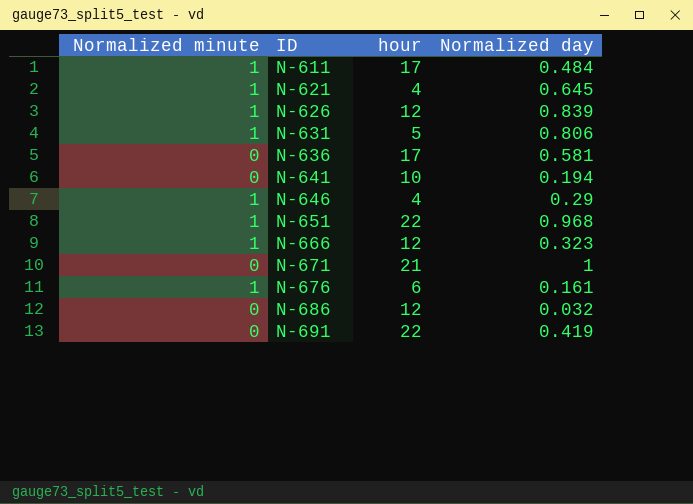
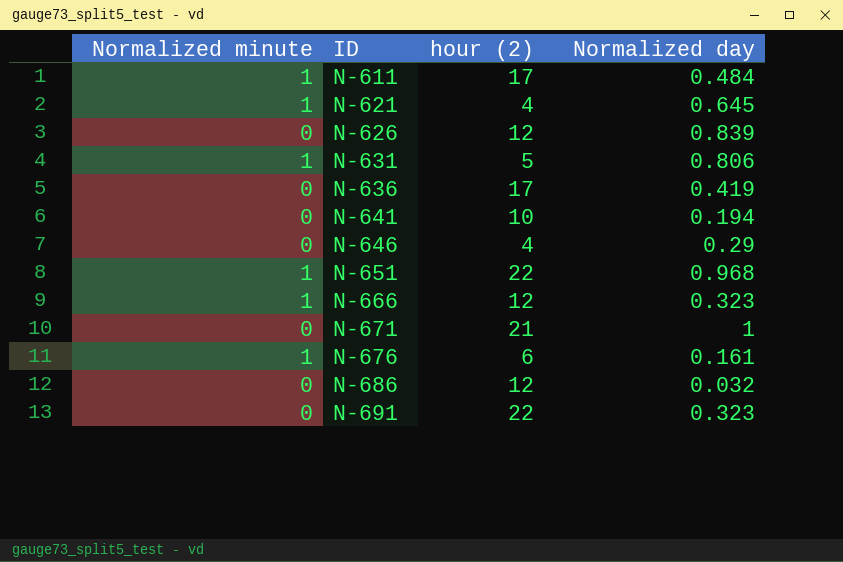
column name: hour -> hour (2)
N-626 | Normalized minute: 1 -> 0
N-636 | Normalized day: 0.581 -> 0.419
N-646 | Normalized minute: 1 -> 0
N-691 | Normalized day: 0.419 -> 0.323

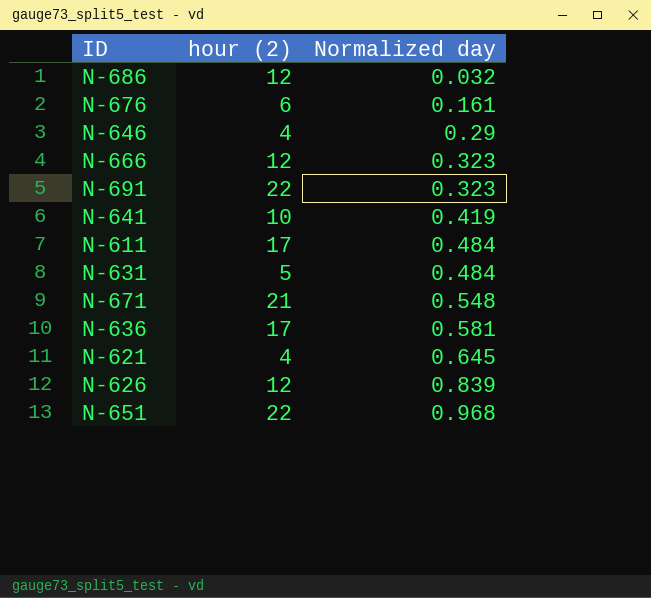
row order: ID ascending -> Normalized day ascending
column Normalized minute | position: 1 -> none
N-641 | Normalized day: 0.194 -> 0.419
N-631 | Normalized day: 0.806 -> 0.484
N-671 | Normalized day: 1 -> 0.548
N-636 | Normalized day: 0.419 -> 0.581

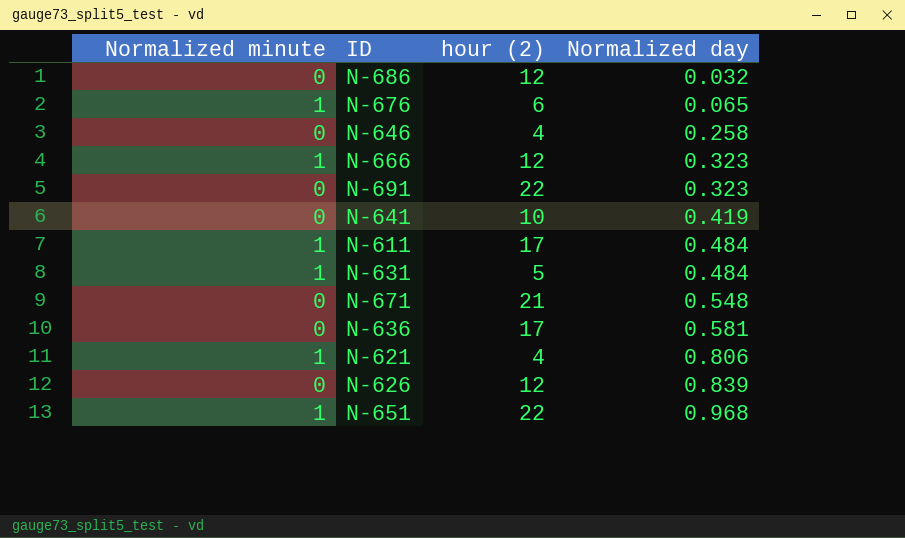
column Normalized minute | position: none -> 1
N-676 | Normalized day: 0.161 -> 0.065
N-646 | Normalized day: 0.29 -> 0.258
N-621 | Normalized day: 0.645 -> 0.806

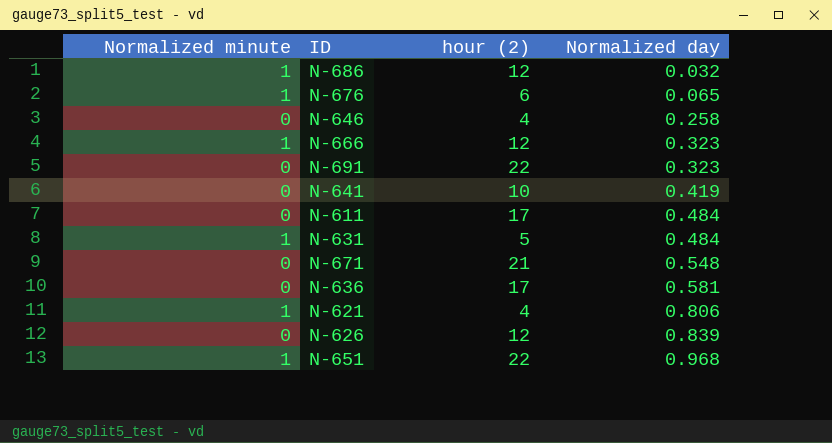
N-686 | Normalized minute: 0 -> 1
N-611 | Normalized minute: 1 -> 0

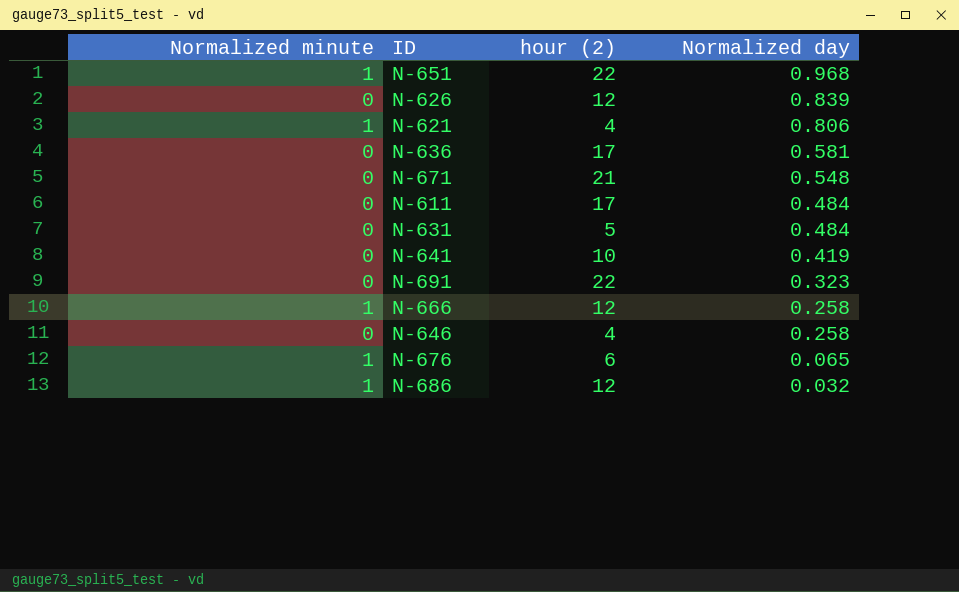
row order: Normalized day ascending -> Normalized day descending
N-631 | Normalized minute: 1 -> 0
N-666 | Normalized day: 0.323 -> 0.258

